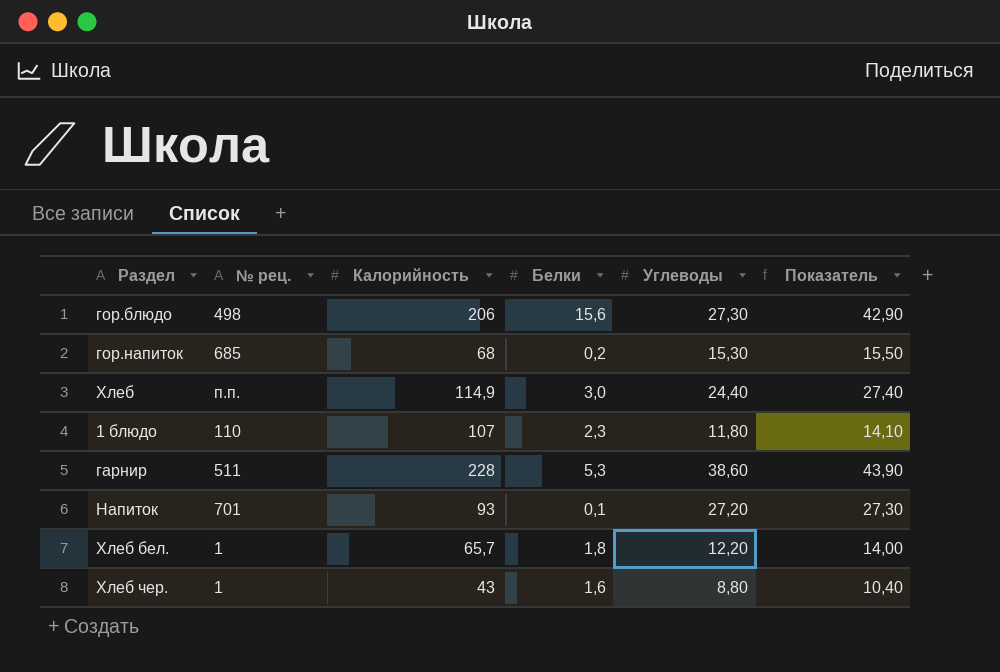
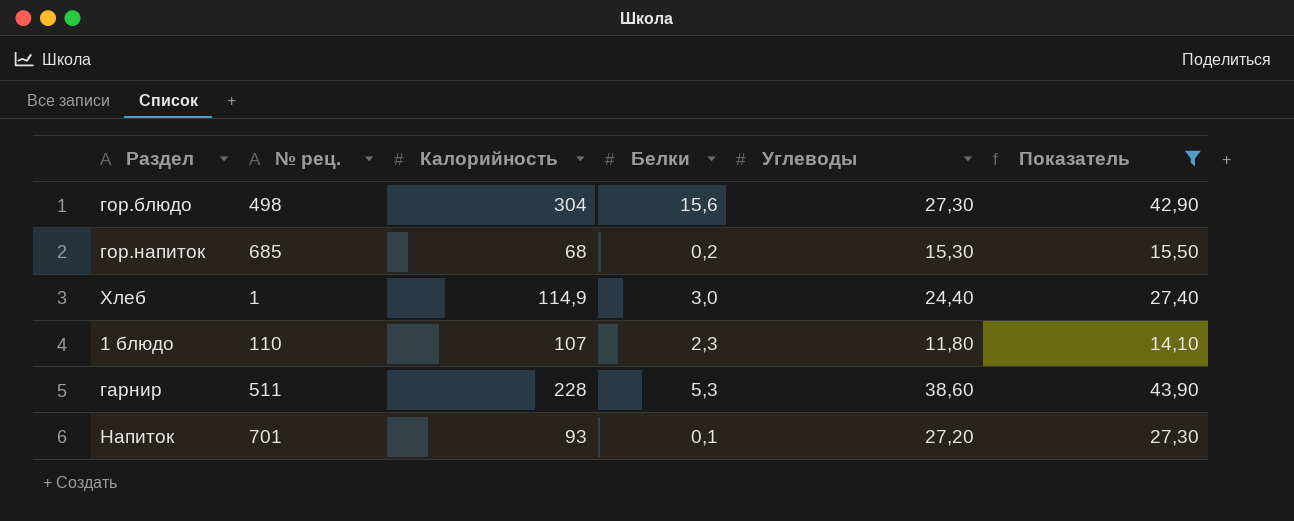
filter: none -> Показатель >= 14,10
гор.блюдо | Калорийность: 206 -> 304
Хлеб | № рец.: п.п. -> 1

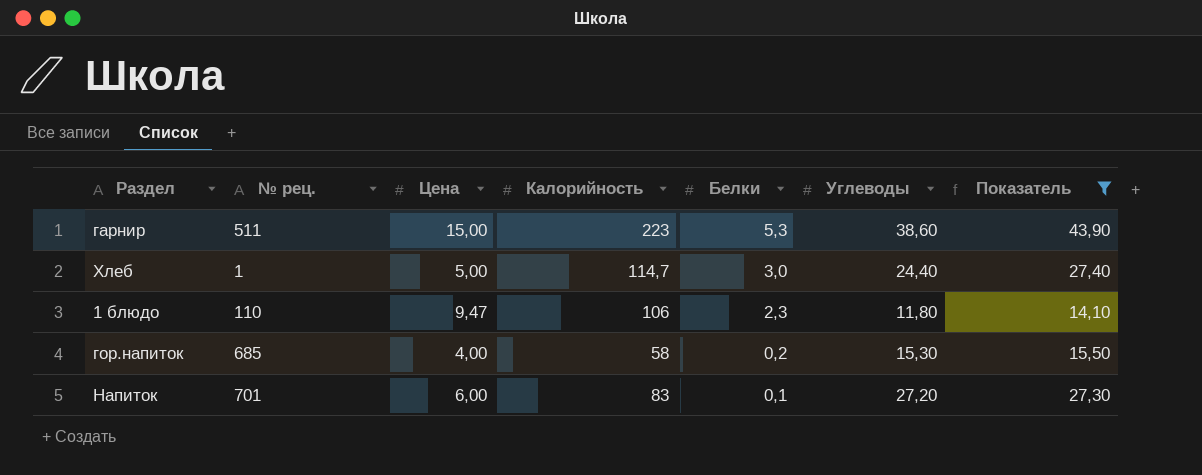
row order: none -> Белки descending
column Цена | position: none -> 3
row гор.блюдо: 498 | 304 | 15,6 | 27,30 | 42,90 -> none
гарнир | Калорийность: 228 -> 223
Хлеб | Калорийность: 114,9 -> 114,7
1 блюдо | Калорийность: 107 -> 106
гор.напиток | Калорийность: 68 -> 58
Напиток | Калорийность: 93 -> 83

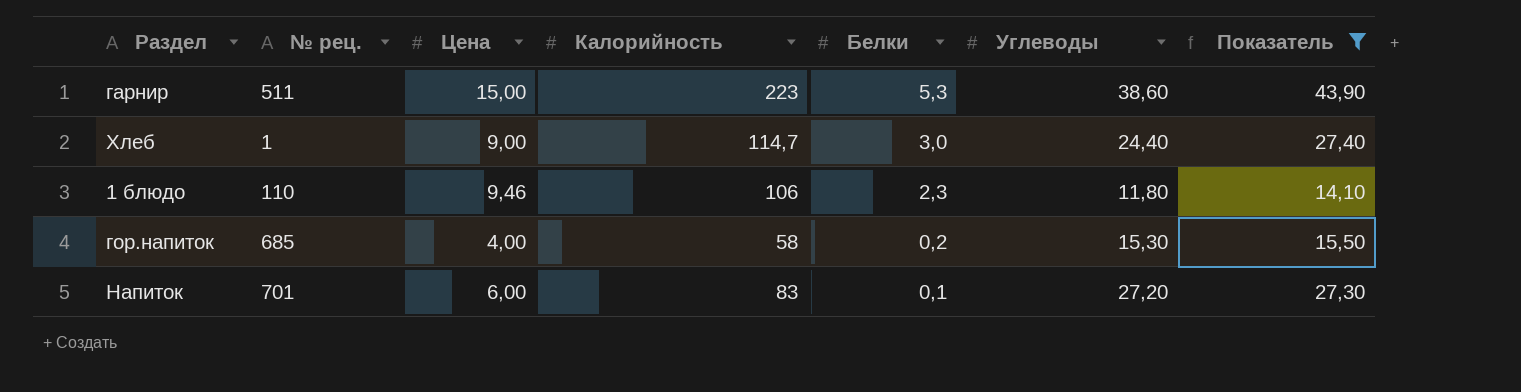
Хлеб | Цена: 5,00 -> 9,00
1 блюдо | Цена: 9,47 -> 9,46

